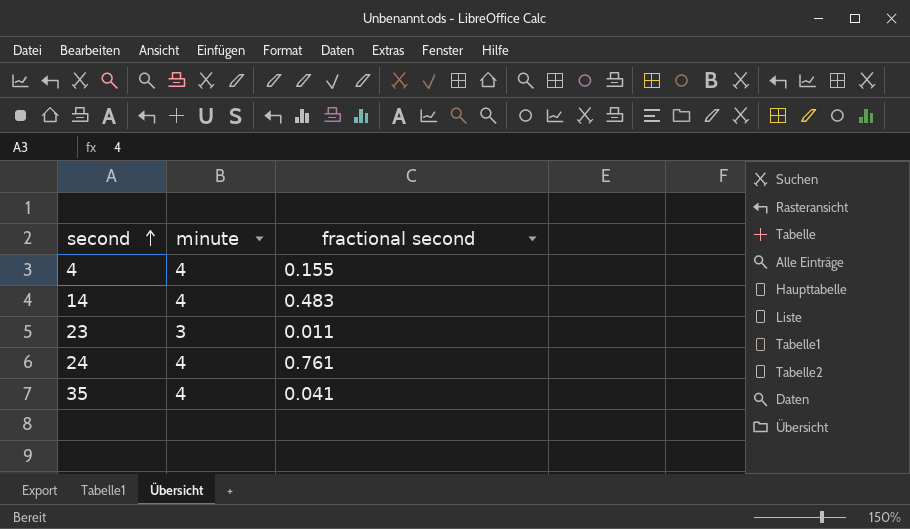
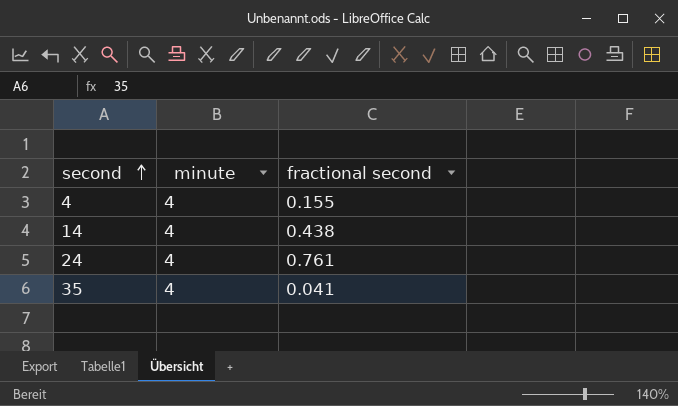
row 23: 3 | 0.011 -> none
14 | fractional second: 0.483 -> 0.438

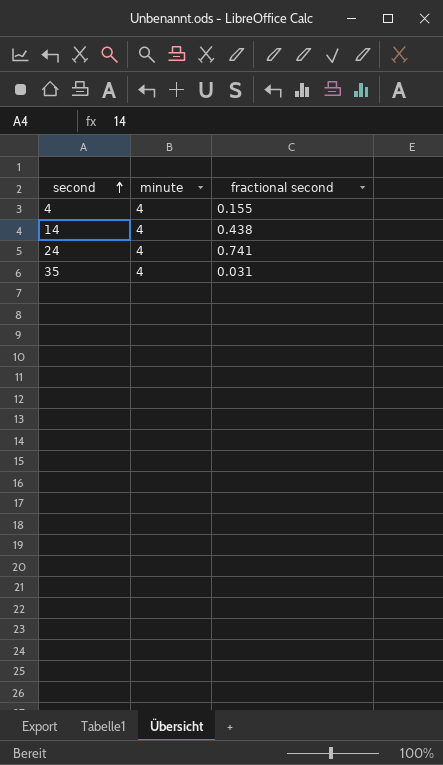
24 | fractional second: 0.761 -> 0.741
35 | fractional second: 0.041 -> 0.031

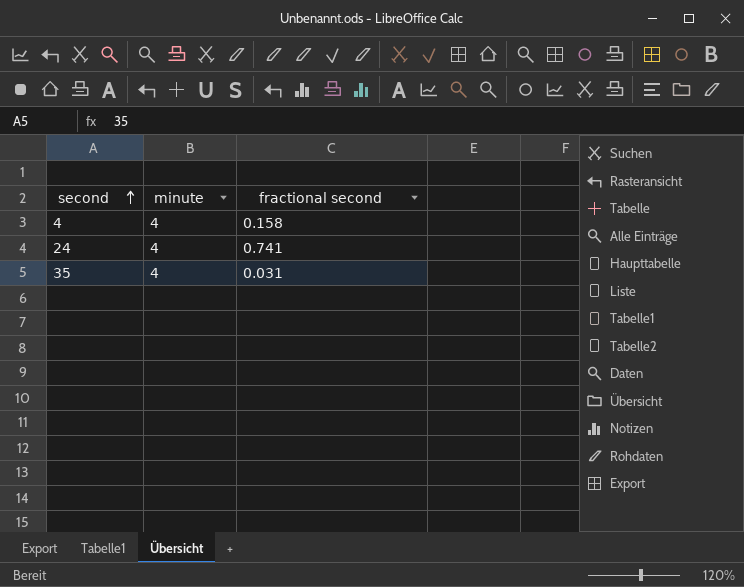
row 14: 4 | 0.438 -> none
4 | fractional second: 0.155 -> 0.158

